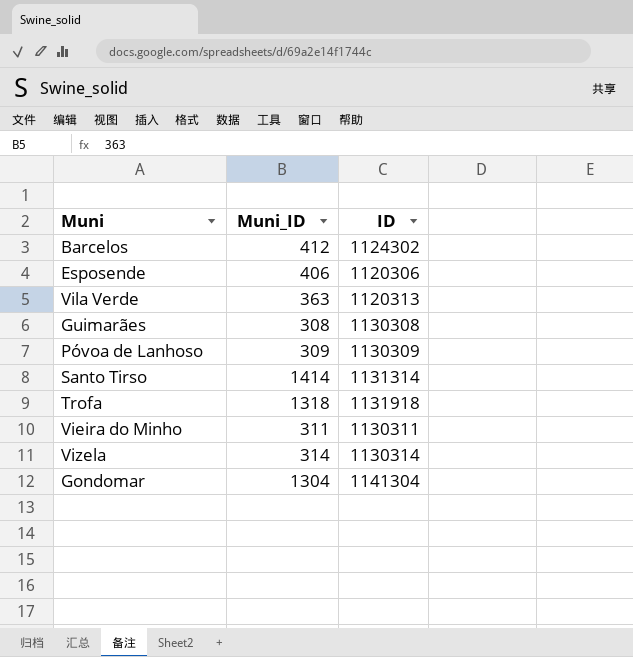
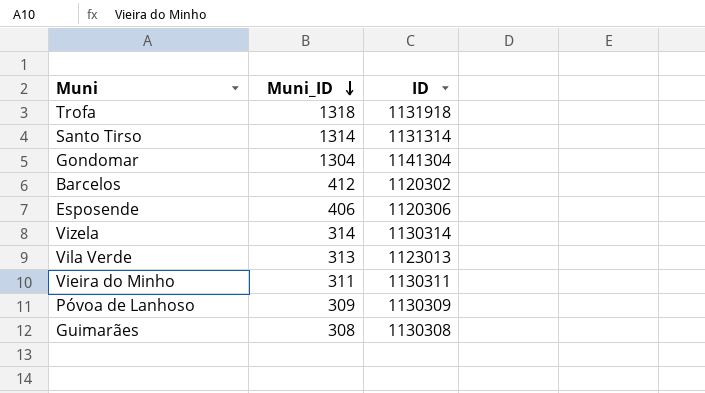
row order: none -> Muni_ID descending
Santo Tirso | Muni_ID: 1414 -> 1314
Barcelos | ID: 1124302 -> 1120302
Vila Verde | Muni_ID: 363 -> 313
Vila Verde | ID: 1120313 -> 1123013

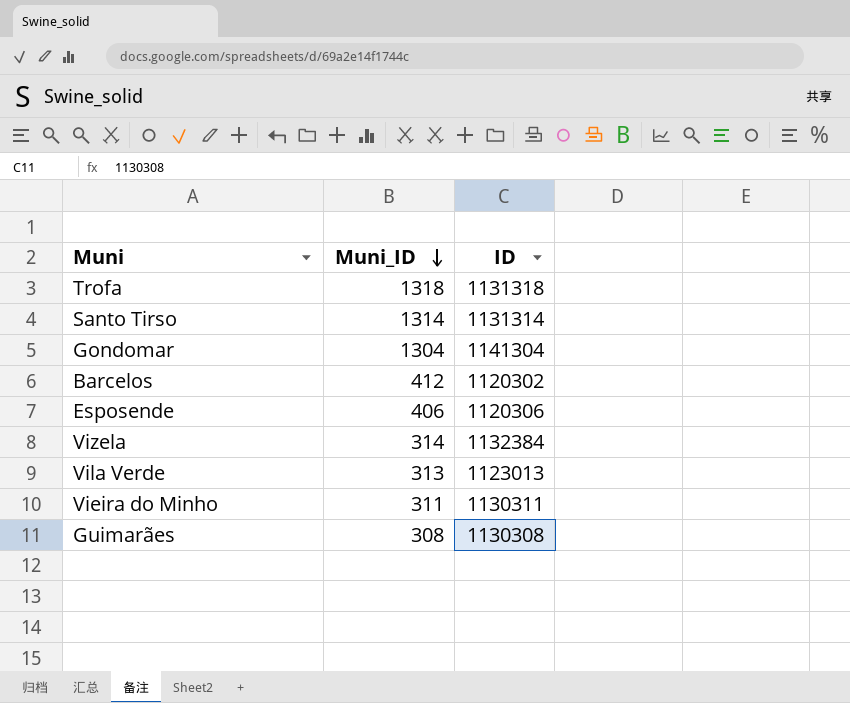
row Póvoa de Lanhoso: 309 | 1130309 -> none
Trofa | ID: 1131918 -> 1131318
Vizela | ID: 1130314 -> 1132384

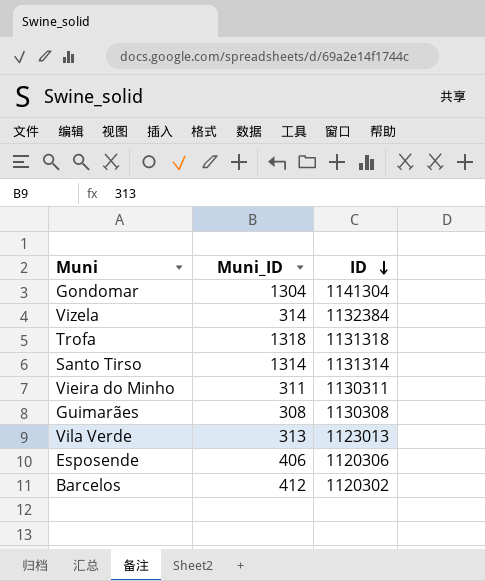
row order: Muni_ID descending -> ID descending

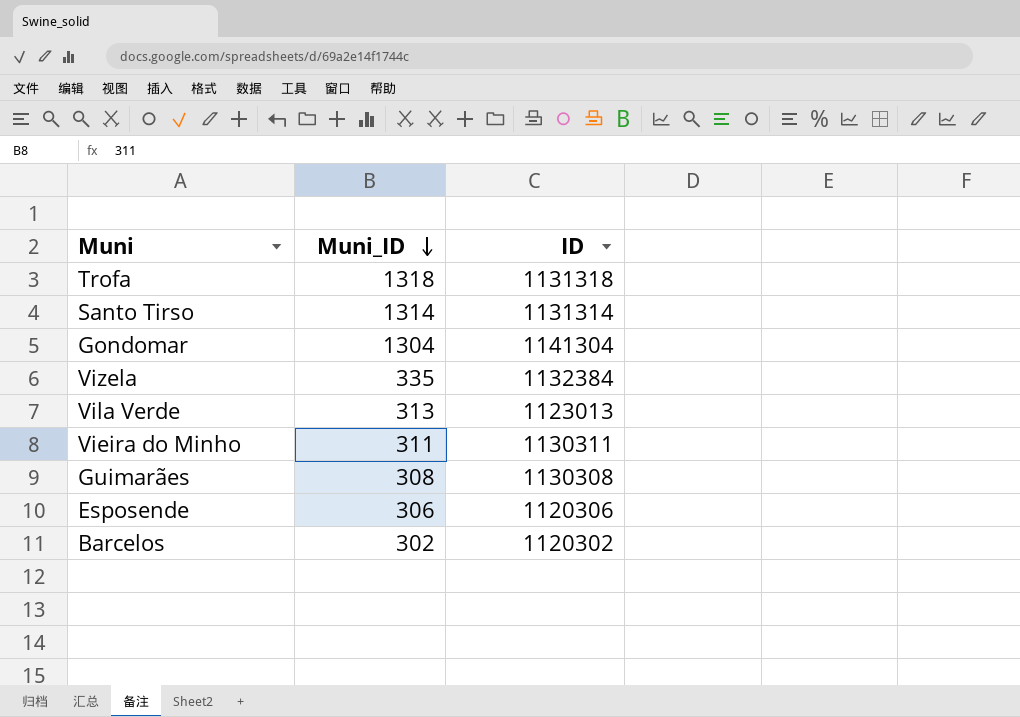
row order: ID descending -> Muni_ID descending
Vizela | Muni_ID: 314 -> 335
Esposende | Muni_ID: 406 -> 306
Barcelos | Muni_ID: 412 -> 302

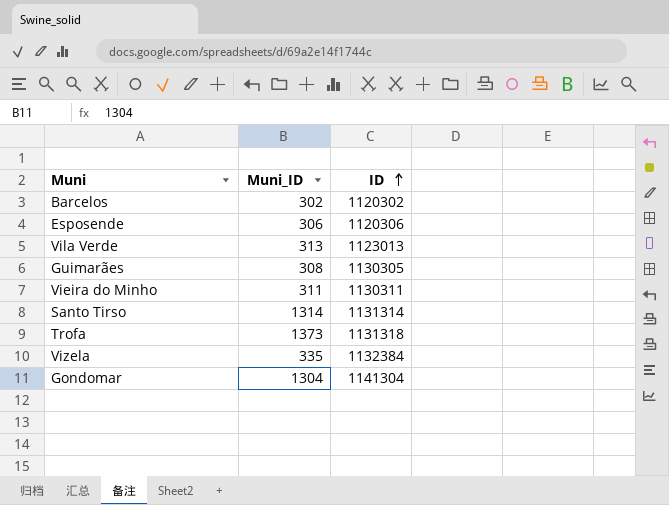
row order: Muni_ID descending -> ID ascending
Guimarães | ID: 1130308 -> 1130305
Trofa | Muni_ID: 1318 -> 1373

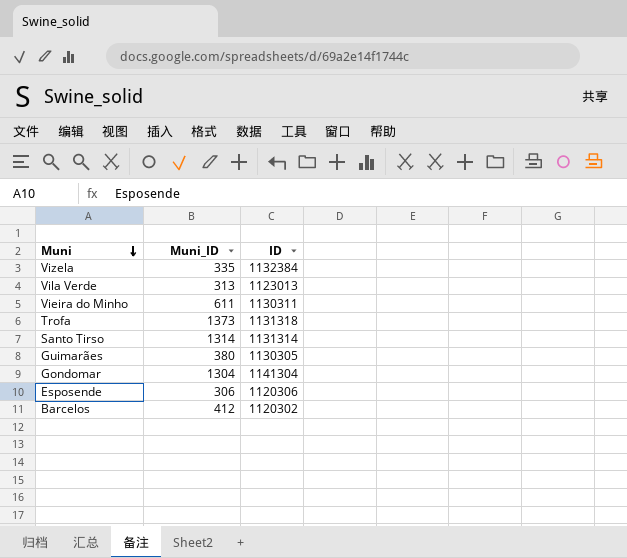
row order: ID ascending -> Muni descending
Vieira do Minho | Muni_ID: 311 -> 611
Guimarães | Muni_ID: 308 -> 380
Barcelos | Muni_ID: 302 -> 412

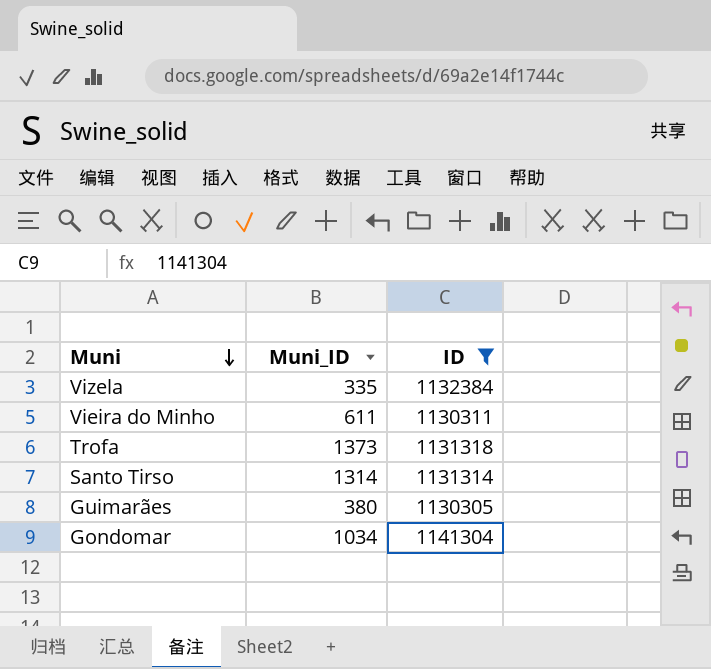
filter: none -> ID >= 1130305
Gondomar | Muni_ID: 1304 -> 1034

